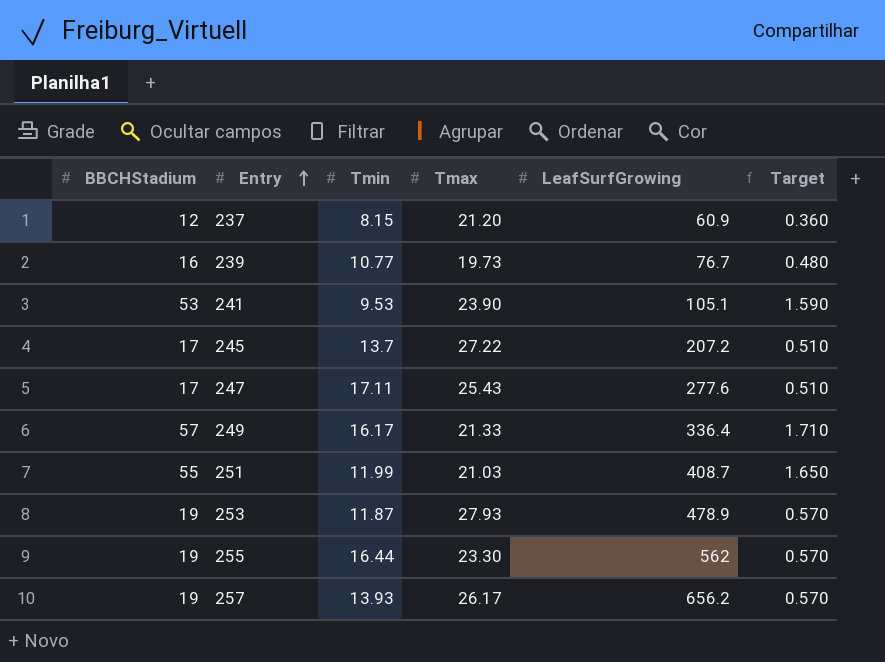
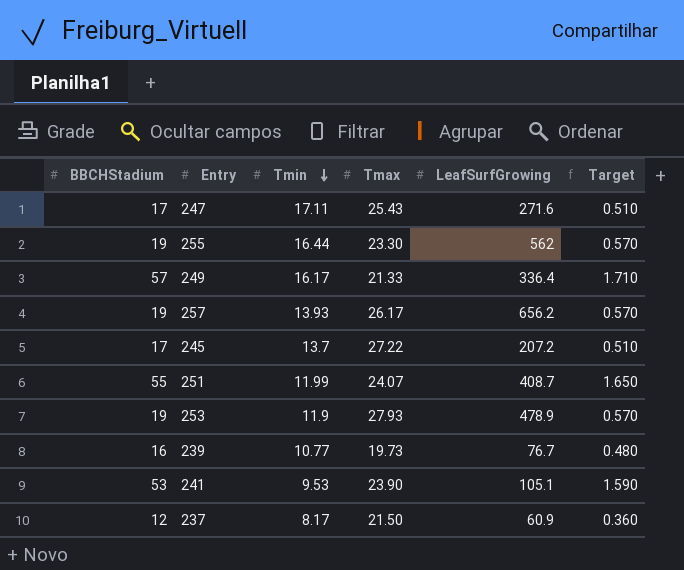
row order: Entry ascending -> Tmin descending
247 | LeafSurfGrowing: 277.6 -> 271.6
251 | Tmax: 21.03 -> 24.07
253 | Tmin: 11.87 -> 11.9
237 | Tmin: 8.15 -> 8.17
237 | Tmax: 21.20 -> 21.50

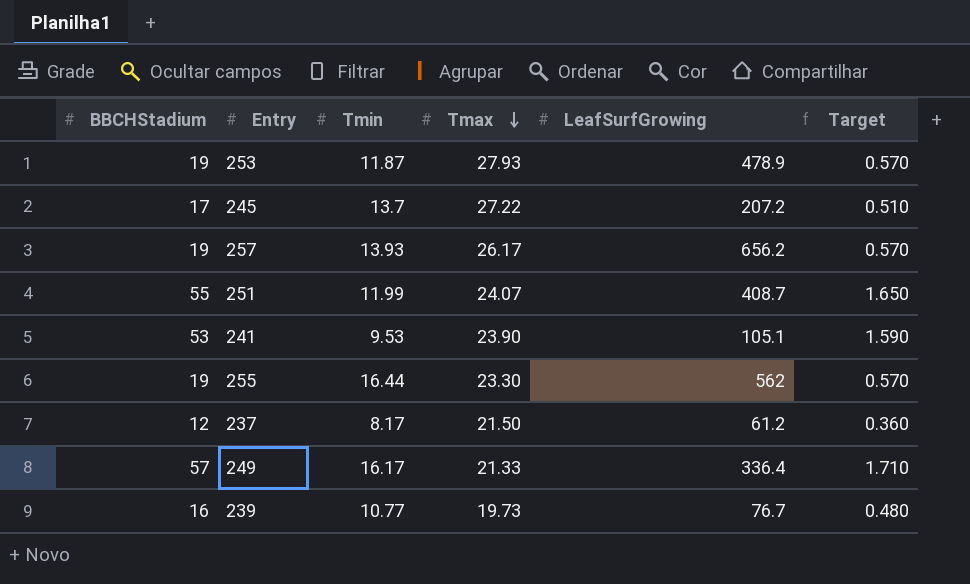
row order: Tmin descending -> Tmax descending
row 247: 17 | 17.11 | 25.43 | 271.6 | 0.510 -> none
253 | Tmin: 11.9 -> 11.87
237 | LeafSurfGrowing: 60.9 -> 61.2

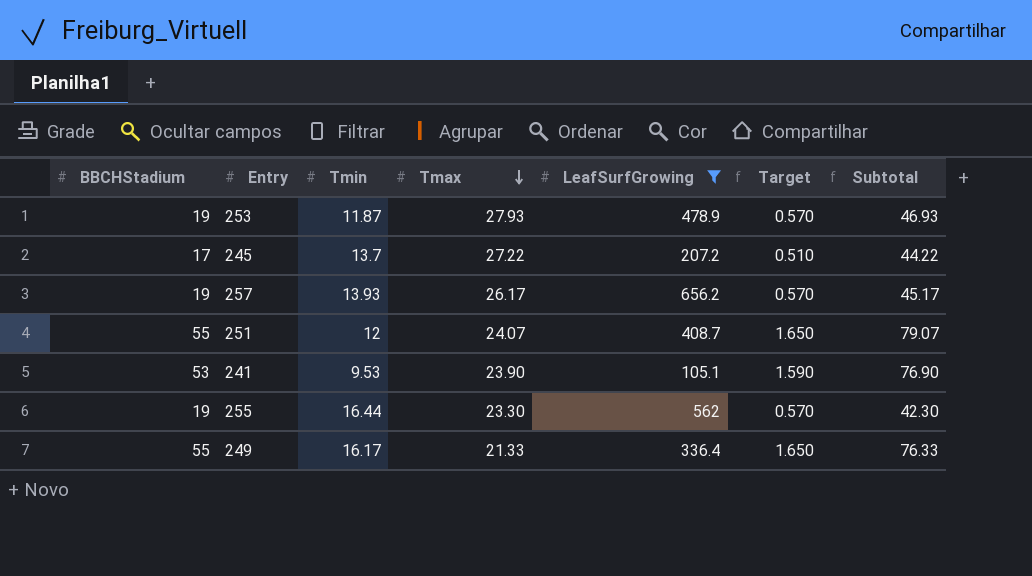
filter: none -> LeafSurfGrowing >= 105.1
column Subtotal | formula: none -> [BBCHStadium] + [Tmax]
251 | Tmin: 11.99 -> 12
249 | BBCHStadium: 57 -> 55
249 | Target: 1.710 -> 1.650

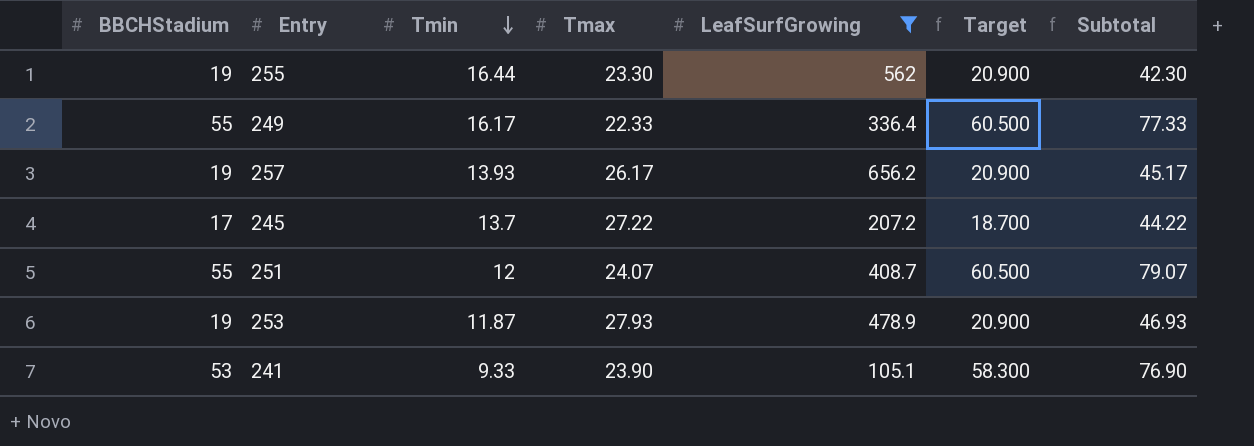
row order: Tmax descending -> Tmin descending
column Target | formula: [BBCHStadium] * 0.03 -> [BBCHStadium] * 1.1
249 | Tmax: 21.33 -> 22.33
249 | Subtotal: 76.33 -> 77.33
241 | Tmin: 9.53 -> 9.33

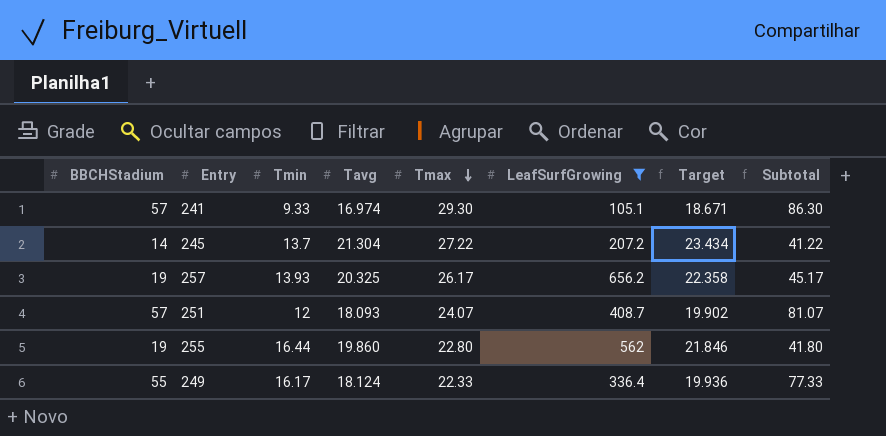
row order: Tmin descending -> Tmax descending
column Tavg | position: none -> 4
column Target | formula: [BBCHStadium] * 1.1 -> [Tavg] * 1.1
row 253: 19 | 11.87 | 27.93 | 478.9 | 20.900 | 46.93 -> none
241 | BBCHStadium: 53 -> 57
241 | Tmax: 23.90 -> 29.30
241 | Subtotal: 76.90 -> 86.30
245 | BBCHStadium: 17 -> 14
245 | Subtotal: 44.22 -> 41.22
251 | BBCHStadium: 55 -> 57
251 | Subtotal: 79.07 -> 81.07
255 | Tmax: 23.30 -> 22.80
255 | Subtotal: 42.30 -> 41.80

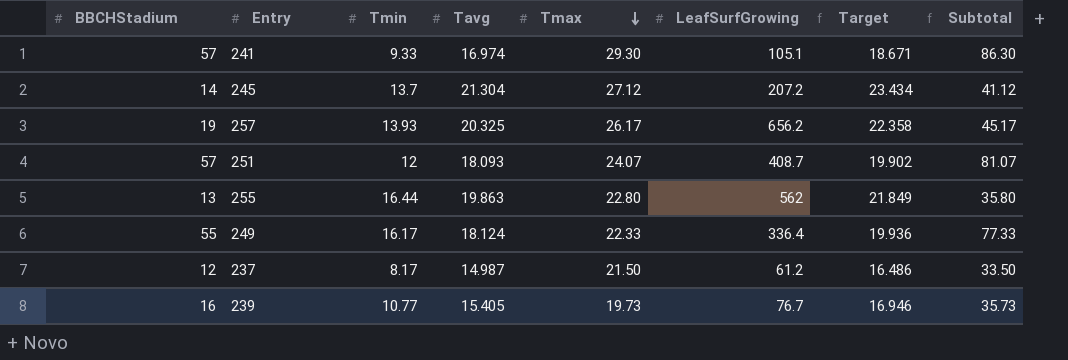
filter: LeafSurfGrowing >= 105.1 -> none
245 | Tmax: 27.22 -> 27.12
245 | Subtotal: 41.22 -> 41.12
255 | BBCHStadium: 19 -> 13
255 | Tavg: 19.860 -> 19.863
255 | Target: 21.846 -> 21.849
255 | Subtotal: 41.80 -> 35.80

